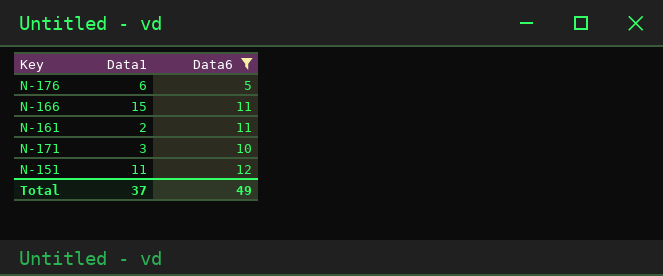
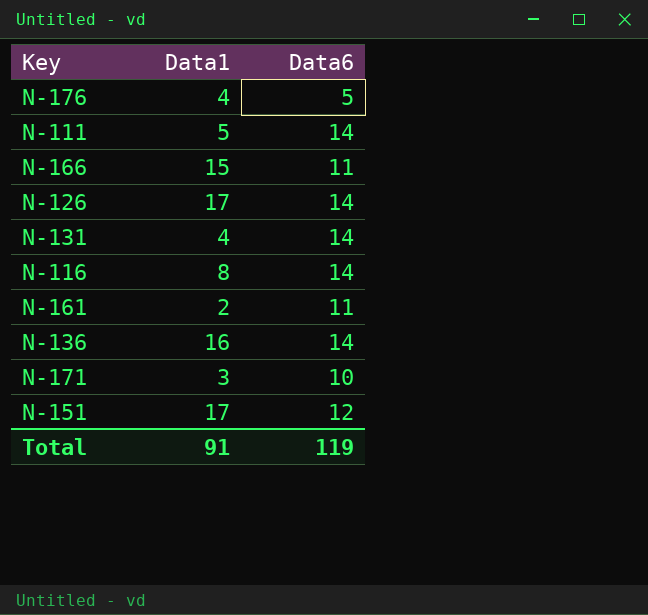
filter: Data6 != 14 -> none
N-176 | Data1: 6 -> 4
N-151 | Data1: 11 -> 17
Total | Data1: 37 -> 91
Total | Data6: 49 -> 119

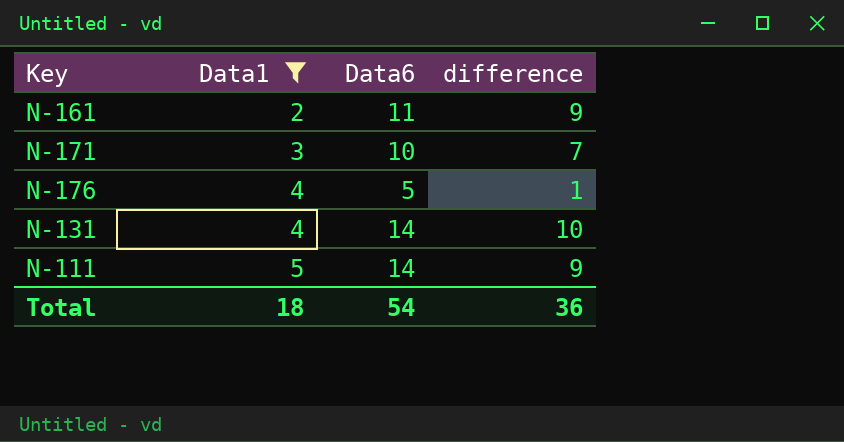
filter: none -> Data1 <= 5
row order: none -> Data1 ascending
column difference | formula: none -> [Data6] - [Data1]
Total | Data1: 91 -> 18
Total | Data6: 119 -> 54

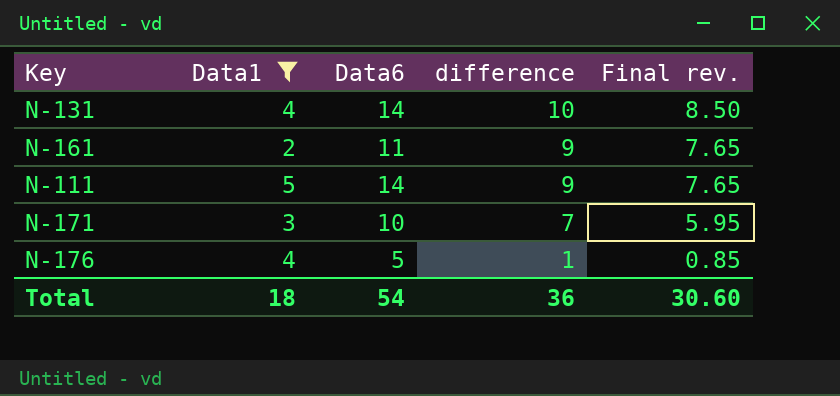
row order: Data1 ascending -> difference descending
column Final rev. | formula: none -> [difference] * 0.85

